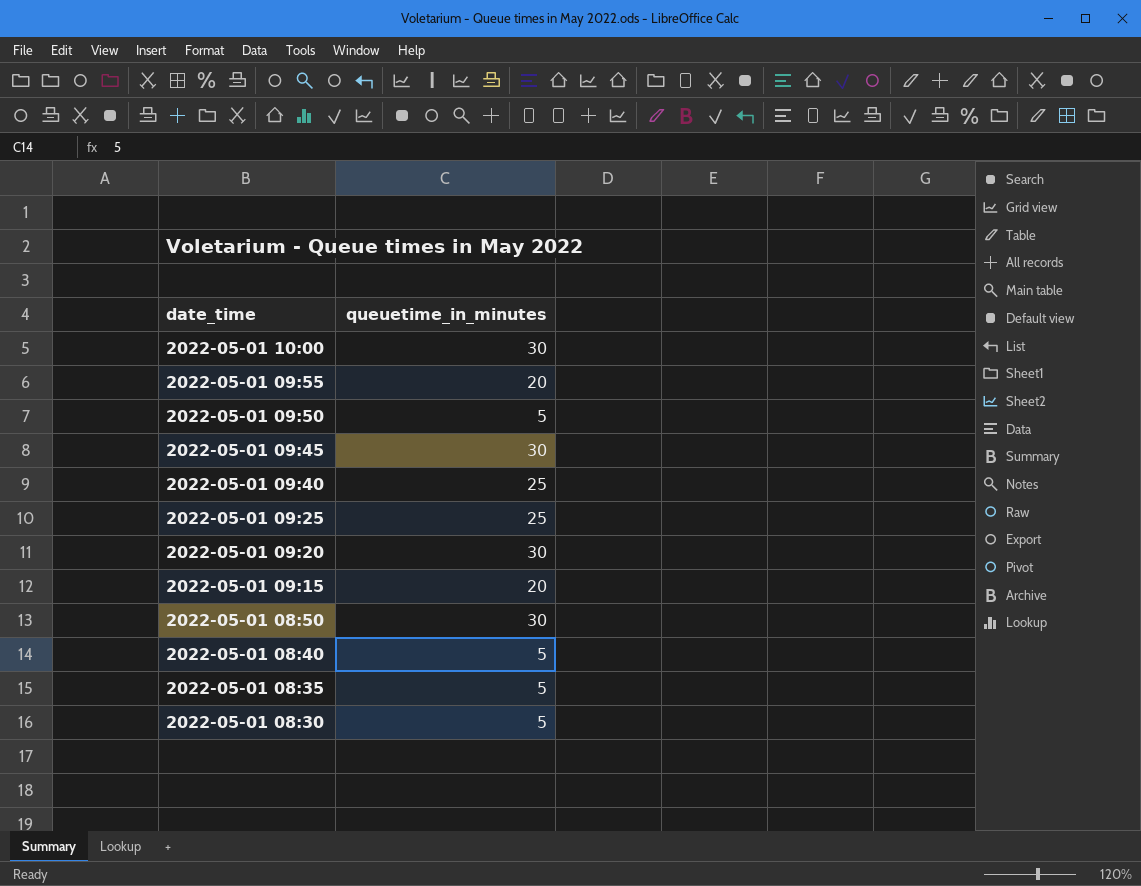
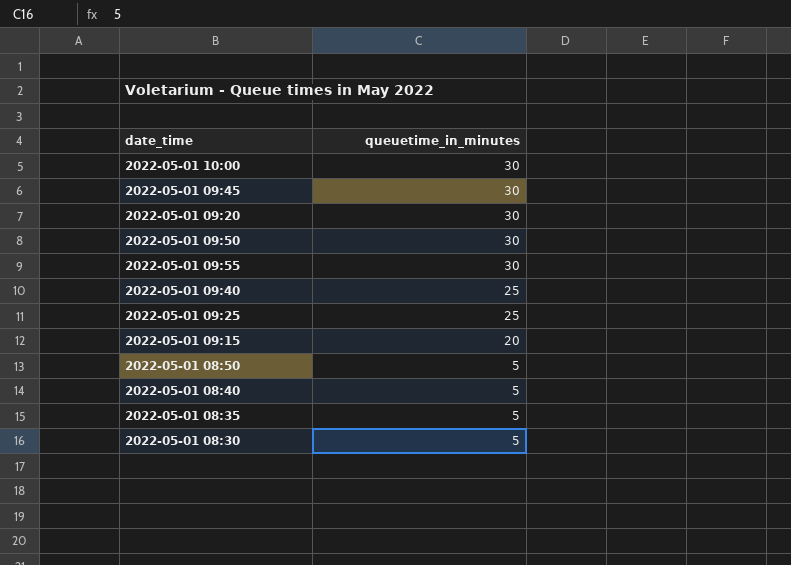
row order: date_time descending -> queuetime_in_minutes descending
2022-05-01 09:50 | queuetime_in_minutes: 5 -> 30
2022-05-01 09:55 | queuetime_in_minutes: 20 -> 30
2022-05-01 08:50 | queuetime_in_minutes: 30 -> 5

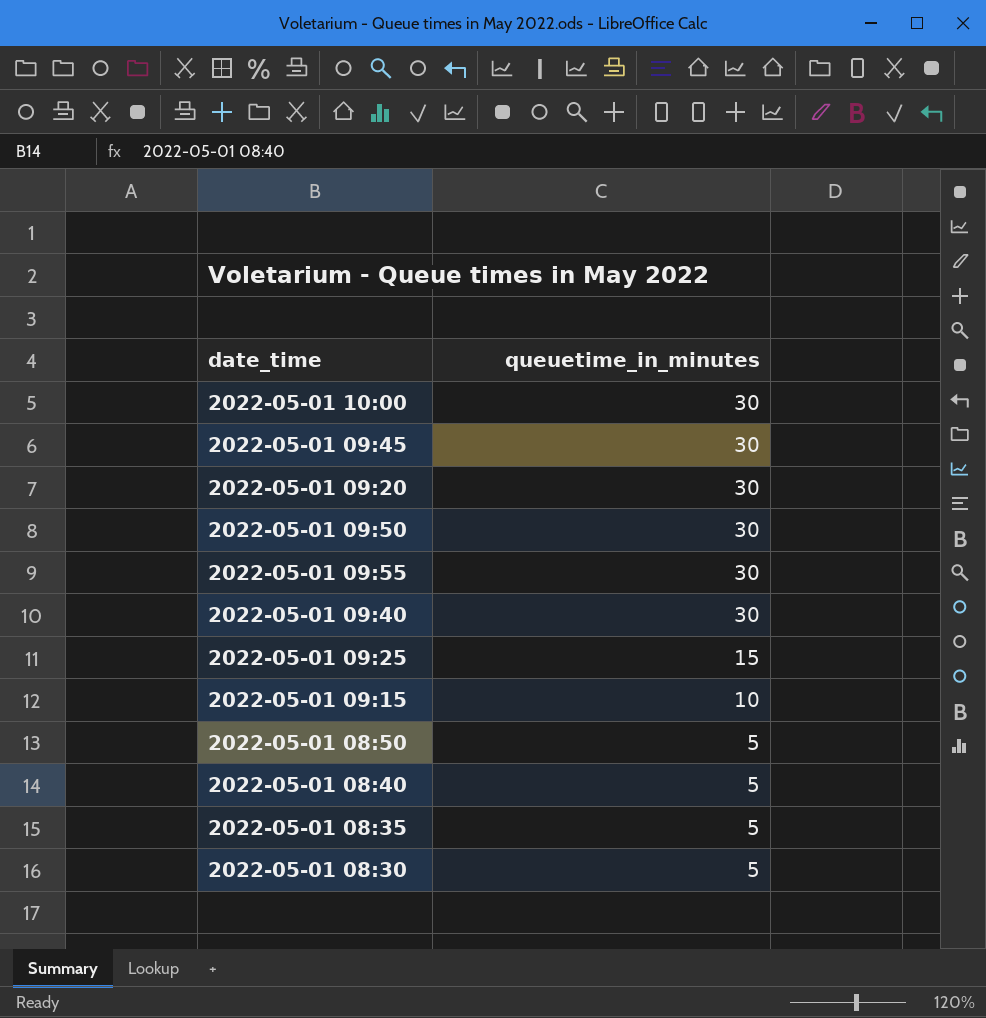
2022-05-01 09:40 | queuetime_in_minutes: 25 -> 30
2022-05-01 09:25 | queuetime_in_minutes: 25 -> 15
2022-05-01 09:15 | queuetime_in_minutes: 20 -> 10

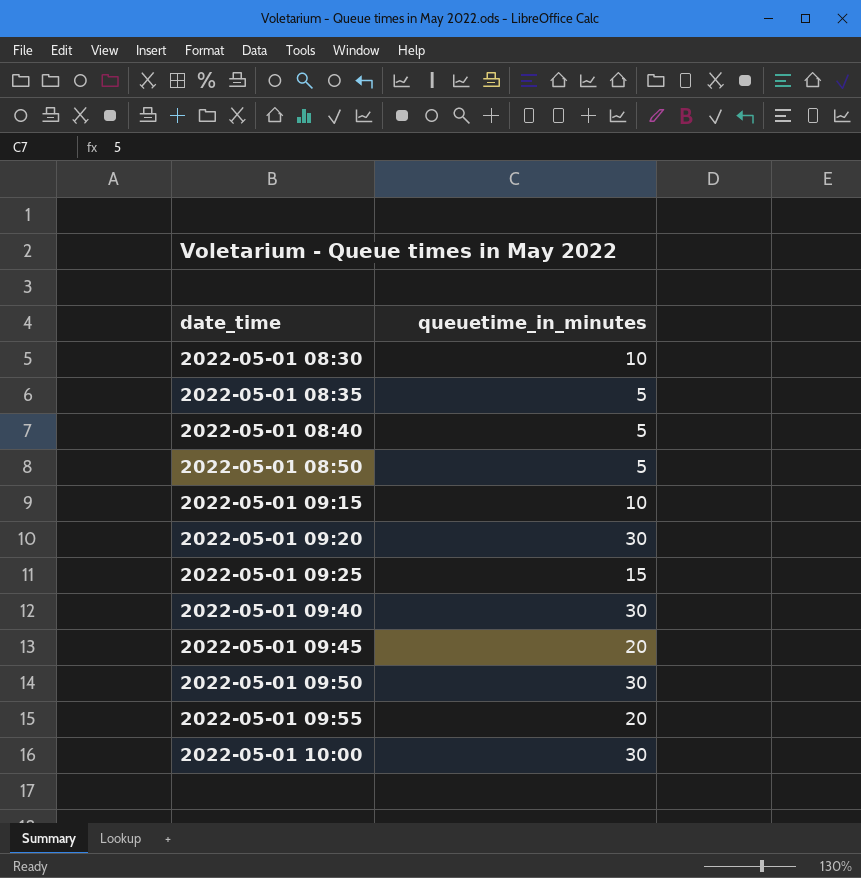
row order: queuetime_in_minutes descending -> date_time ascending
2022-05-01 08:30 | queuetime_in_minutes: 5 -> 10
2022-05-01 09:45 | queuetime_in_minutes: 30 -> 20
2022-05-01 09:55 | queuetime_in_minutes: 30 -> 20

